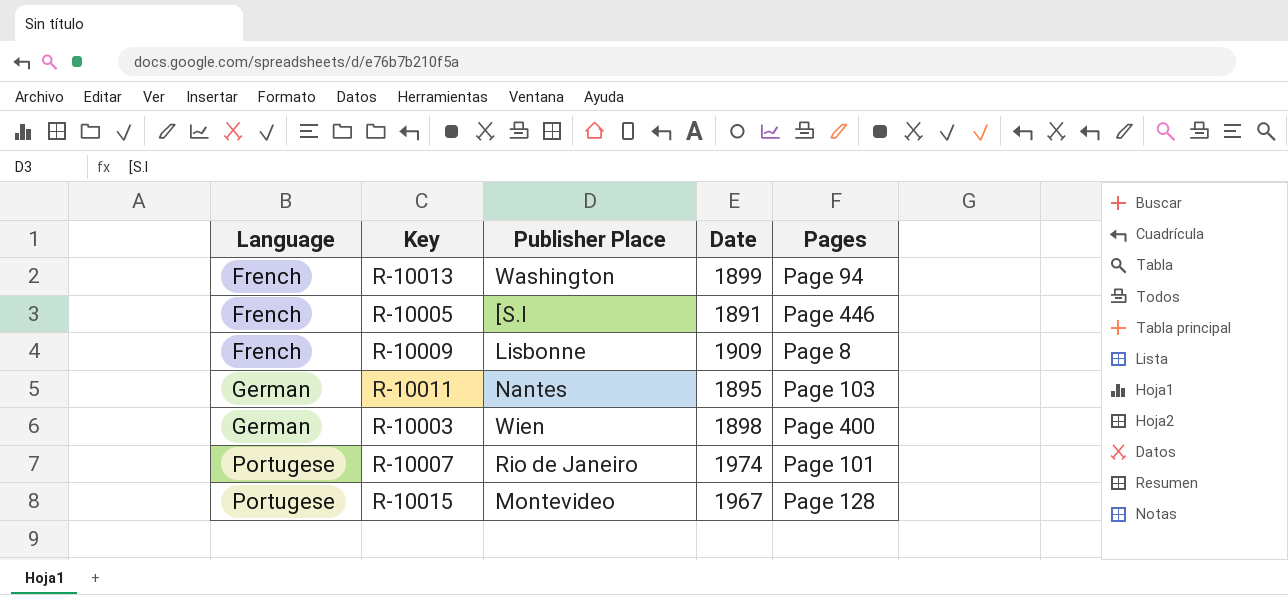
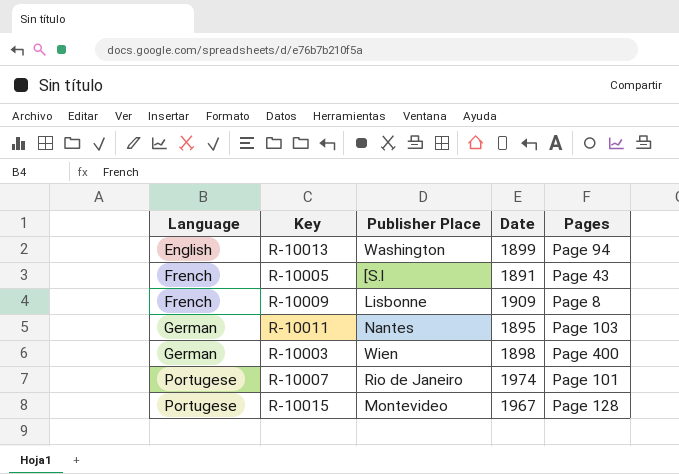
R-10013 | Language: French -> English
R-10005 | Pages: Page 446 -> Page 43

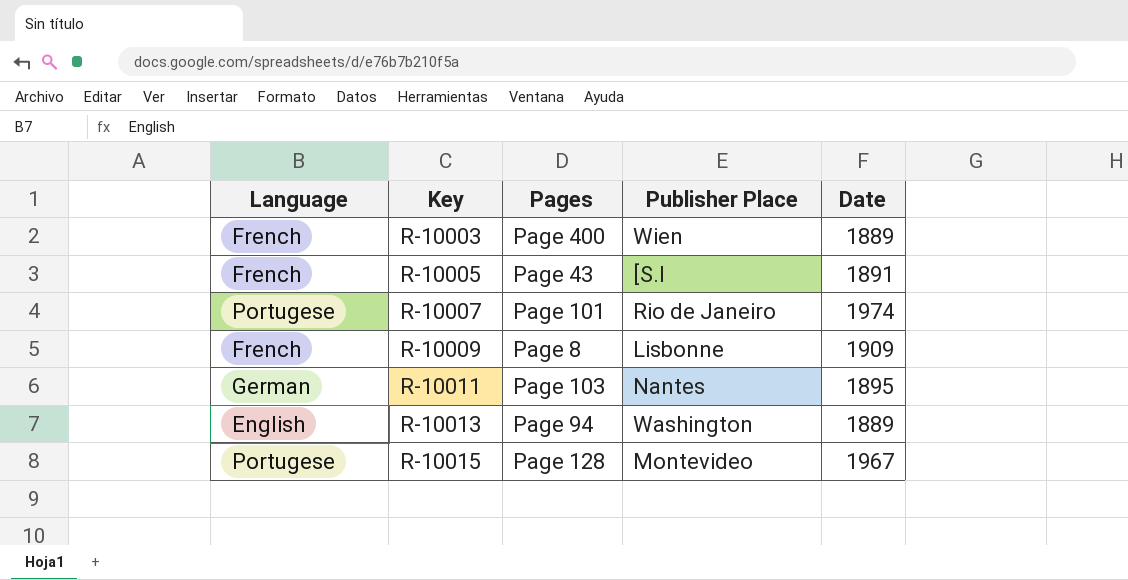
row order: Language ascending -> Key ascending
column Pages | position: 5 -> 3
R-10003 | Language: German -> French
R-10003 | Date: 1898 -> 1889
R-10013 | Date: 1899 -> 1889

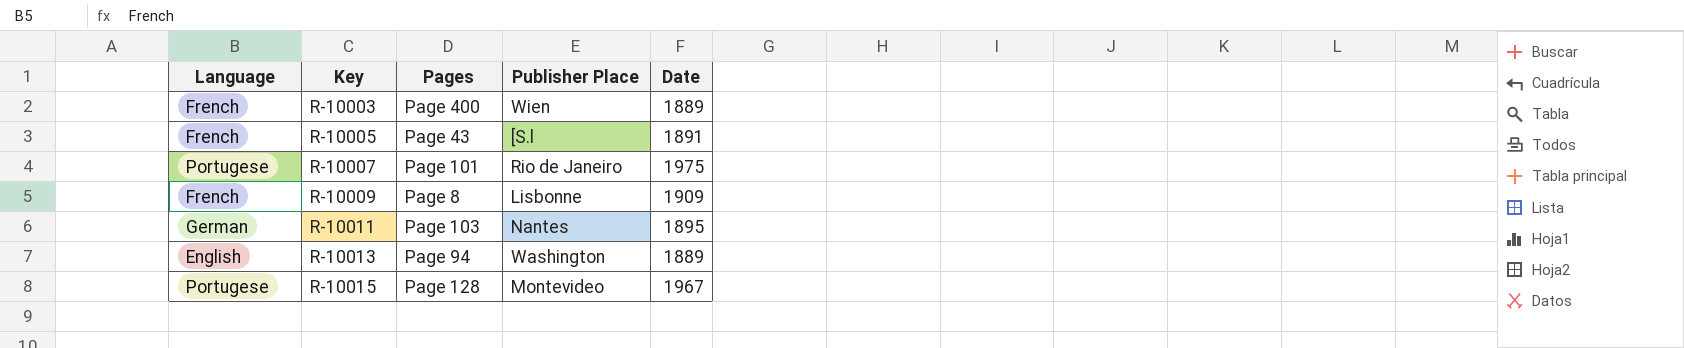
R-10007 | Date: 1974 -> 1975

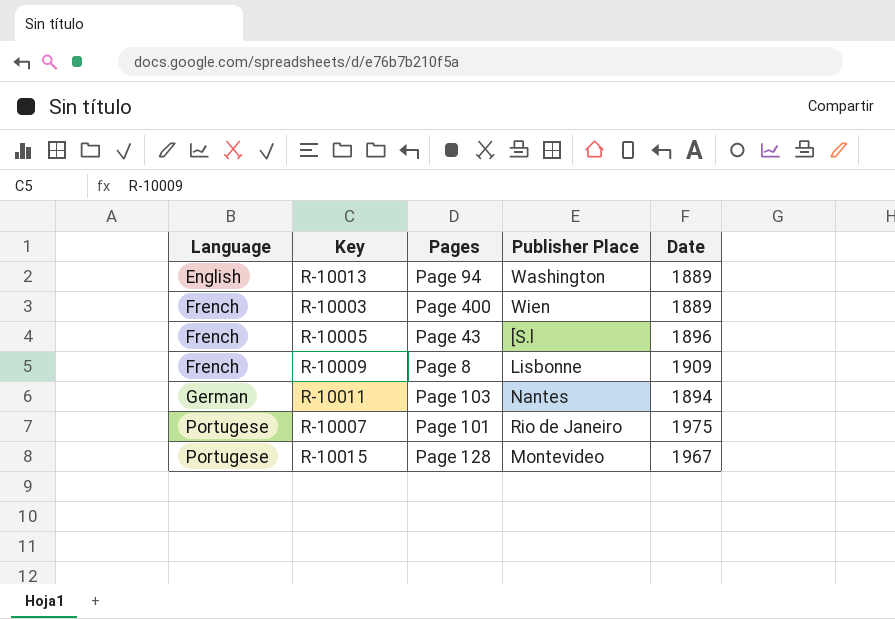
row order: Key ascending -> Language ascending
R-10005 | Date: 1891 -> 1896
R-10011 | Date: 1895 -> 1894

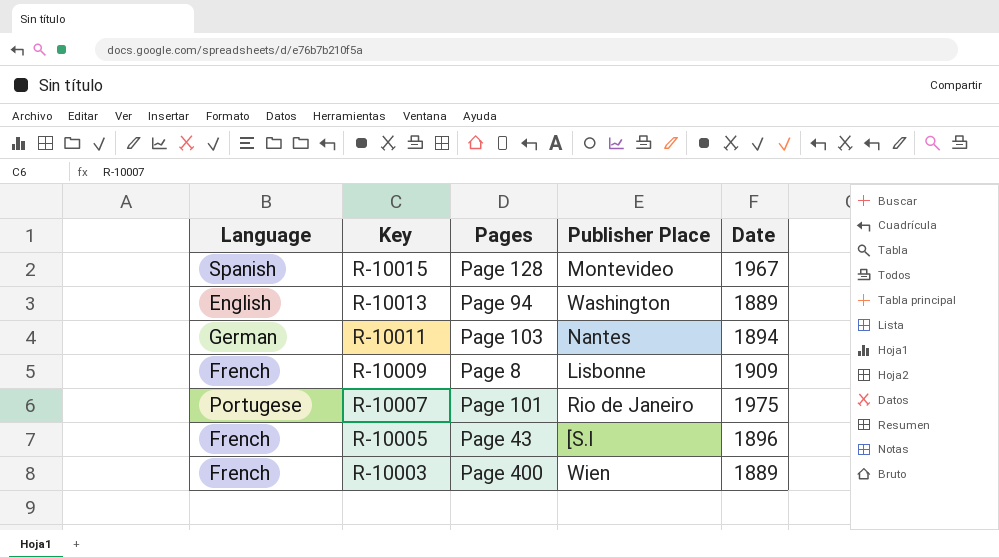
row order: Language ascending -> Key descending
R-10015 | Language: Portugese -> Spanish

